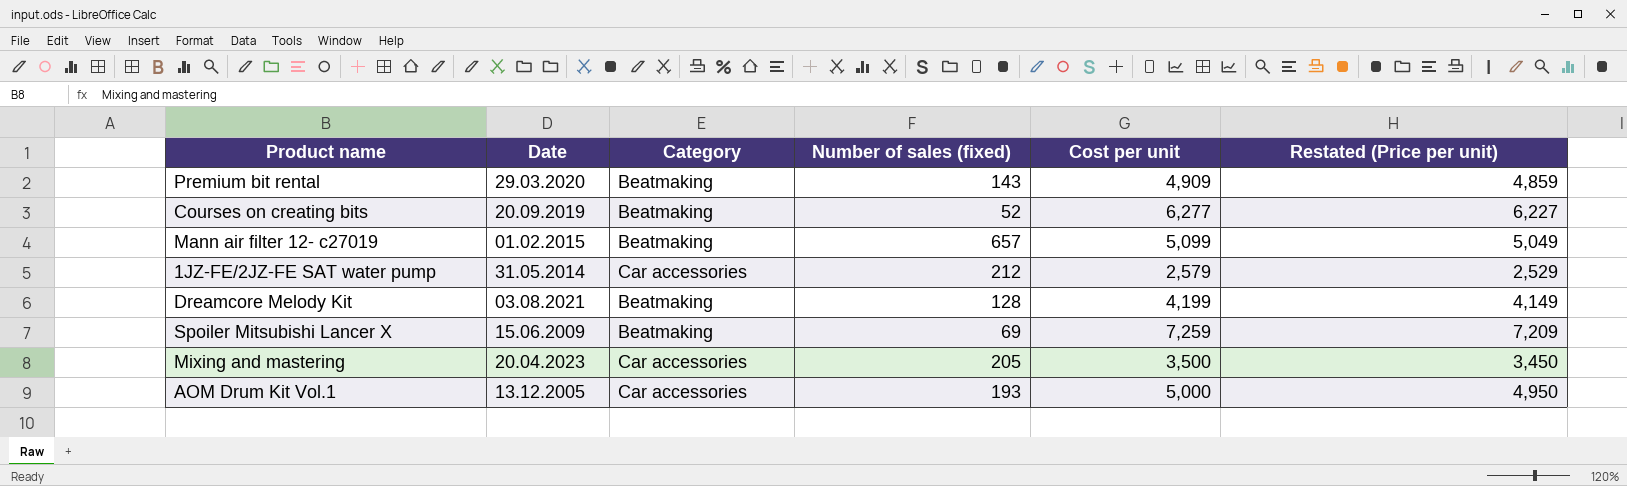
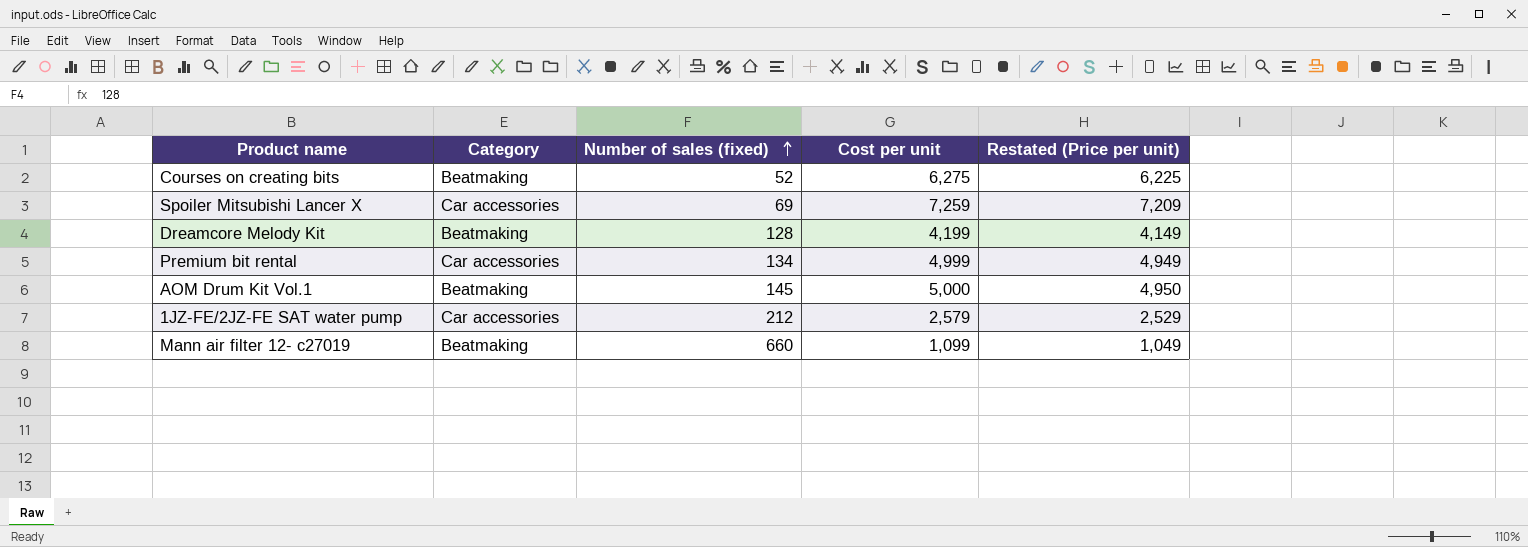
row order: none -> Number of sales (fixed) ascending
column Date | position: 2 -> none
row Mixing and mastering: 20.04.2023 | Car accessories | 205 | 3,500 | 3,450 -> none
Courses on creating bits | Cost per unit: 6,277 -> 6,275
Courses on creating bits | Restated (Price per unit): 6,227 -> 6,225
Spoiler Mitsubishi Lancer X | Category: Beatmaking -> Car accessories
Premium bit rental | Category: Beatmaking -> Car accessories
Premium bit rental | Number of sales (fixed): 143 -> 134
Premium bit rental | Cost per unit: 4,909 -> 4,999
Premium bit rental | Restated (Price per unit): 4,859 -> 4,949
AOM Drum Kit Vol.1 | Category: Car accessories -> Beatmaking
AOM Drum Kit Vol.1 | Number of sales (fixed): 193 -> 145
Mann air filter 12- c27019 | Number of sales (fixed): 657 -> 660
Mann air filter 12- c27019 | Cost per unit: 5,099 -> 1,099
Mann air filter 12- c27019 | Restated (Price per unit): 5,049 -> 1,049

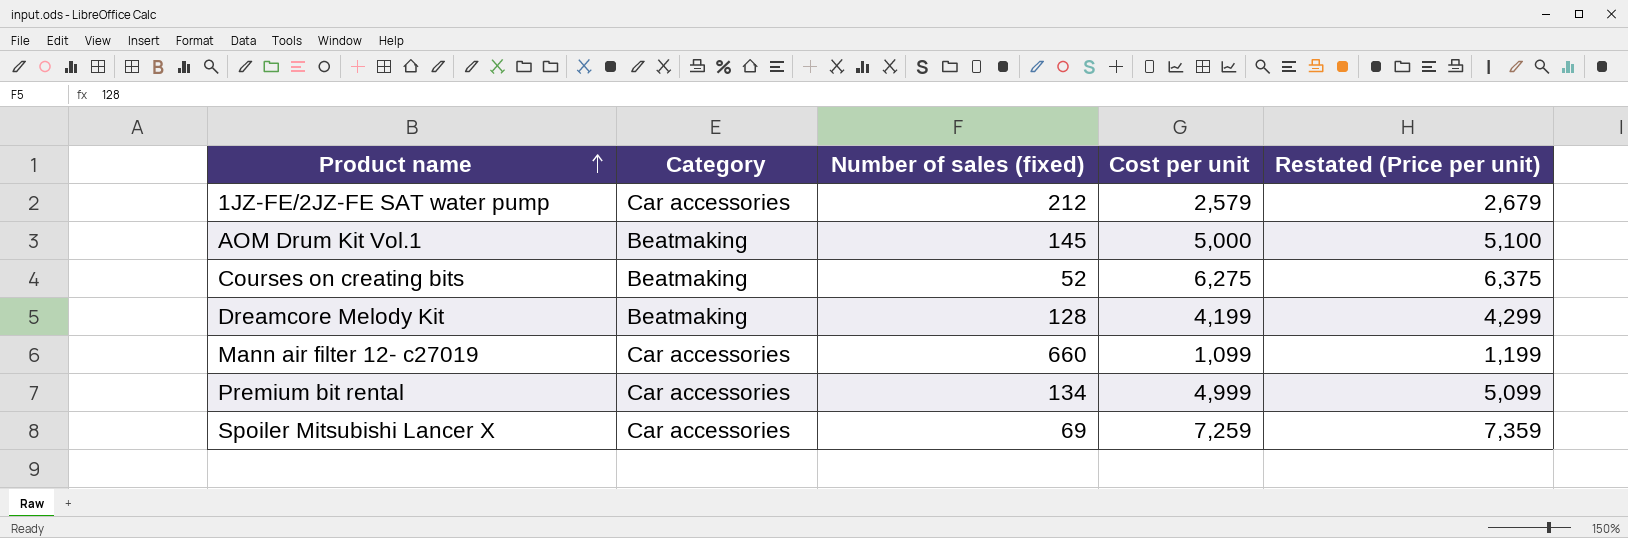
row order: Number of sales (fixed) ascending -> Product name ascending
column Restated (Price per unit) | formula: [Cost per unit] - 50 -> [Cost per unit] + 100
Mann air filter 12- c27019 | Category: Beatmaking -> Car accessories

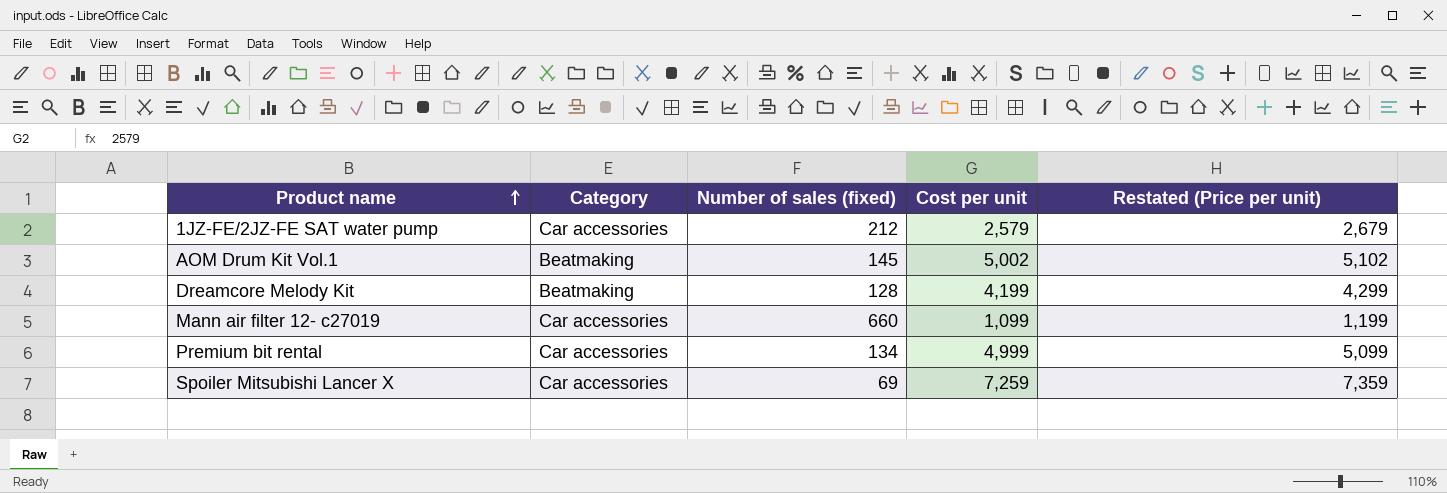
row Courses on creating bits: Beatmaking | 52 | 6,275 | 6,375 -> none
AOM Drum Kit Vol.1 | Cost per unit: 5,000 -> 5,002
AOM Drum Kit Vol.1 | Restated (Price per unit): 5,100 -> 5,102

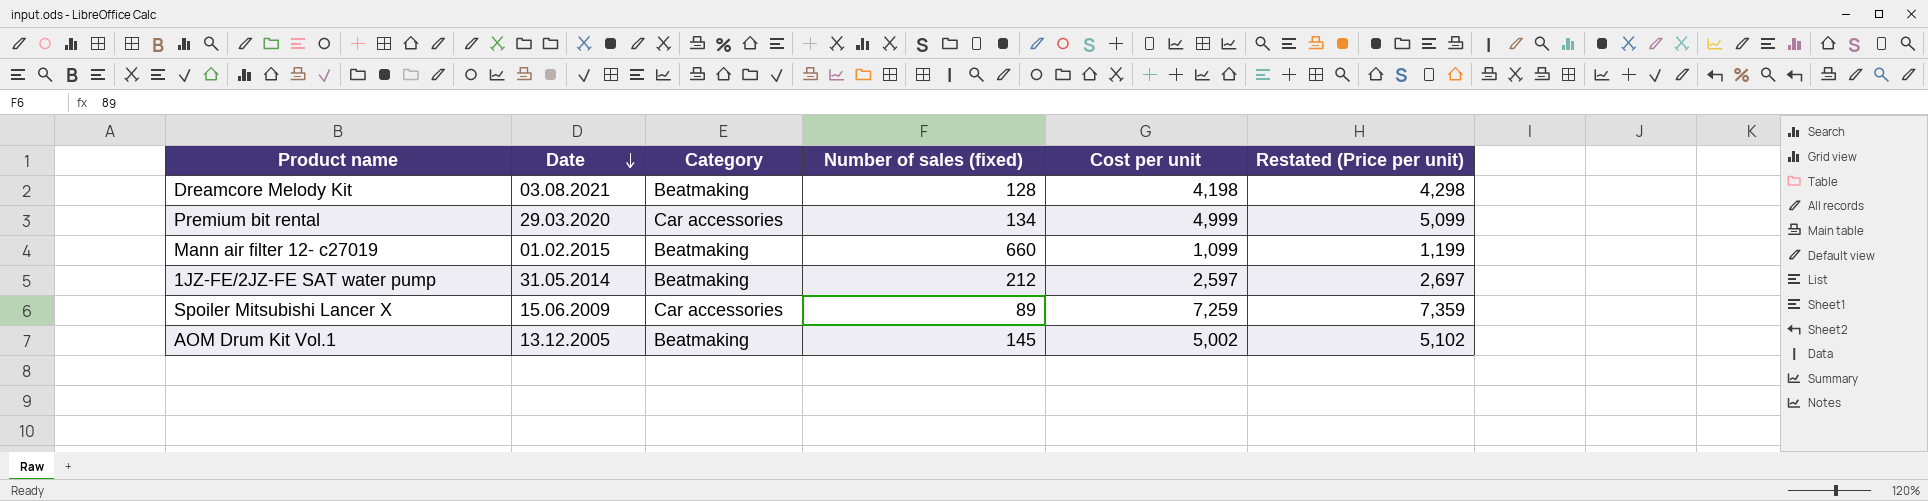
row order: Product name ascending -> Date descending
column Date | position: none -> 2
Dreamcore Melody Kit | Cost per unit: 4,199 -> 4,198
Dreamcore Melody Kit | Restated (Price per unit): 4,299 -> 4,298
Mann air filter 12- c27019 | Category: Car accessories -> Beatmaking
1JZ-FE/2JZ-FE SAT water pump | Category: Car accessories -> Beatmaking
1JZ-FE/2JZ-FE SAT water pump | Cost per unit: 2,579 -> 2,597
1JZ-FE/2JZ-FE SAT water pump | Restated (Price per unit): 2,679 -> 2,697
Spoiler Mitsubishi Lancer X | Number of sales (fixed): 69 -> 89

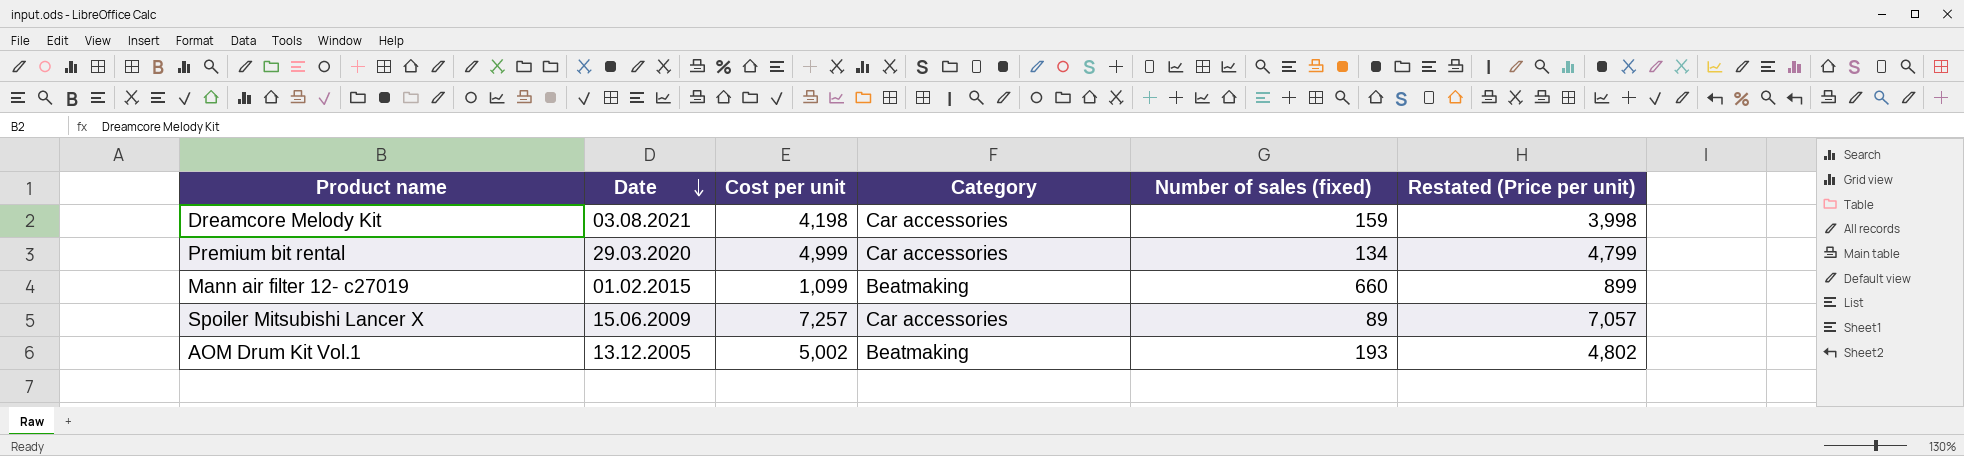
column Cost per unit | position: 5 -> 3
column Restated (Price per unit) | formula: [Cost per unit] + 100 -> [Cost per unit] - 200
row 1JZ-FE/2JZ-FE SAT water pump: 31.05.2014 | Beatmaking | 212 | 2,597 | 2,697 -> none
Dreamcore Melody Kit | Category: Beatmaking -> Car accessories
Dreamcore Melody Kit | Number of sales (fixed): 128 -> 159
Spoiler Mitsubishi Lancer X | Cost per unit: 7,259 -> 7,257
AOM Drum Kit Vol.1 | Number of sales (fixed): 145 -> 193

